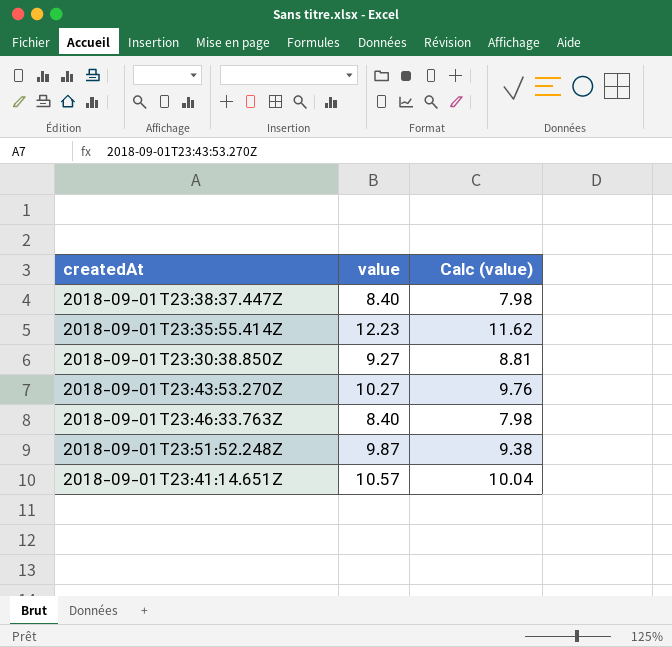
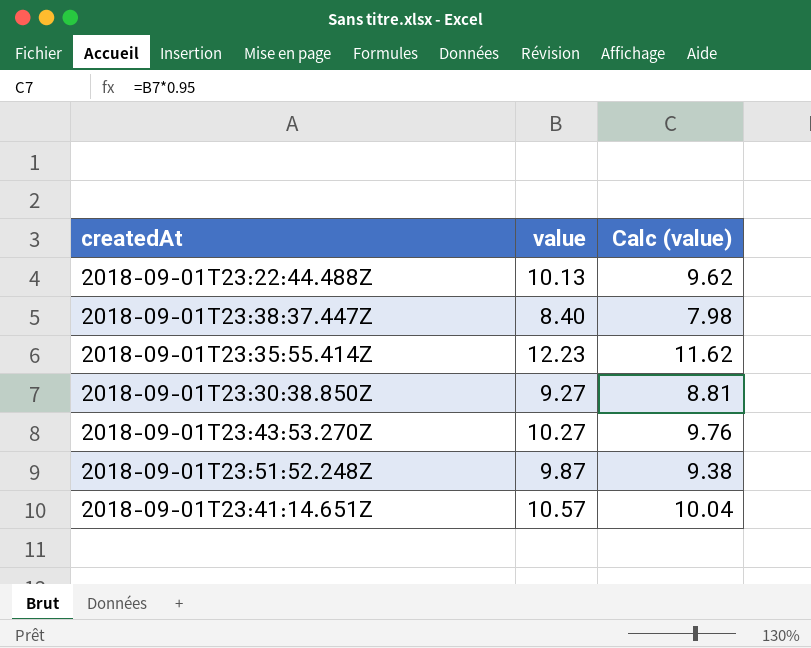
row 2018-09-01T23:46:33.763Z: 8.40 | 7.98 -> none
row 2018-09-01T23:22:44.488Z: none -> 10.13 | 9.62

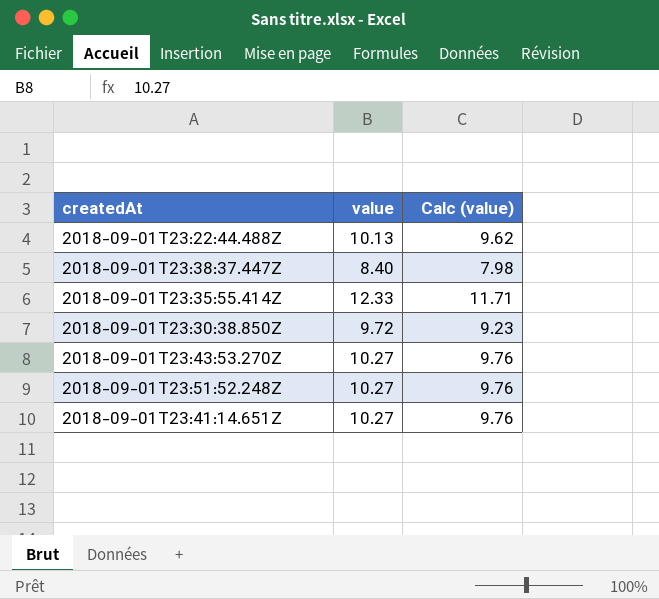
2018-09-01T23:35:55.414Z | value: 12.23 -> 12.33
2018-09-01T23:35:55.414Z | Calc (value): 11.62 -> 11.71
2018-09-01T23:30:38.850Z | value: 9.27 -> 9.72
2018-09-01T23:30:38.850Z | Calc (value): 8.81 -> 9.23
2018-09-01T23:51:52.248Z | value: 9.87 -> 10.27
2018-09-01T23:51:52.248Z | Calc (value): 9.38 -> 9.76
2018-09-01T23:41:14.651Z | value: 10.57 -> 10.27
2018-09-01T23:41:14.651Z | Calc (value): 10.04 -> 9.76

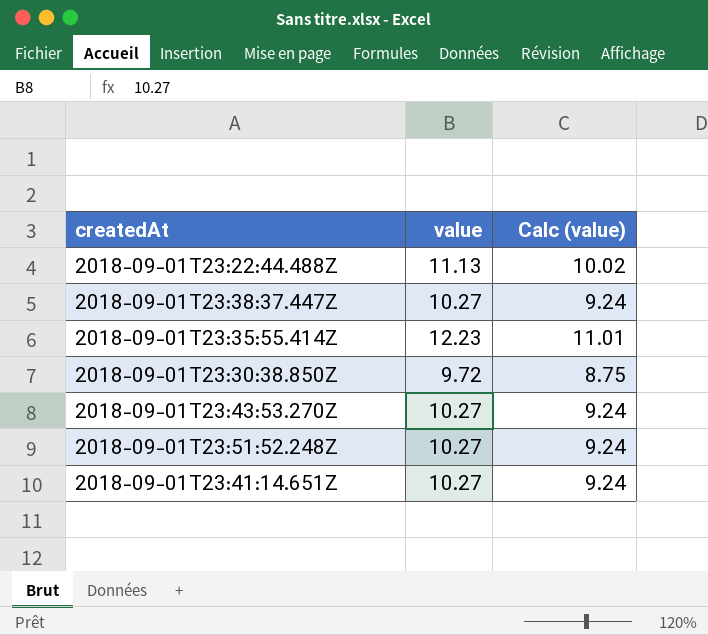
column Calc (value) | formula: [value] * 0.95 -> [value] * 0.9
2018-09-01T23:22:44.488Z | value: 10.13 -> 11.13
2018-09-01T23:38:37.447Z | value: 8.40 -> 10.27
2018-09-01T23:35:55.414Z | value: 12.33 -> 12.23

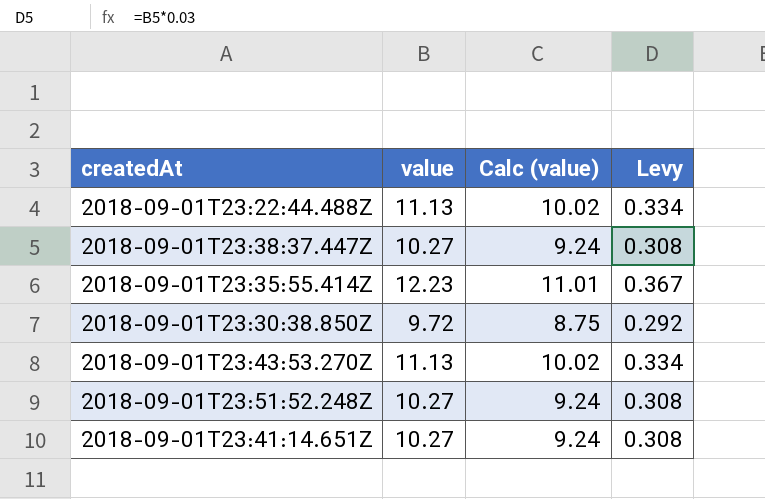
column Levy | formula: none -> [value] * 0.03
2018-09-01T23:43:53.270Z | value: 10.27 -> 11.13
2018-09-01T23:43:53.270Z | Calc (value): 9.24 -> 10.02

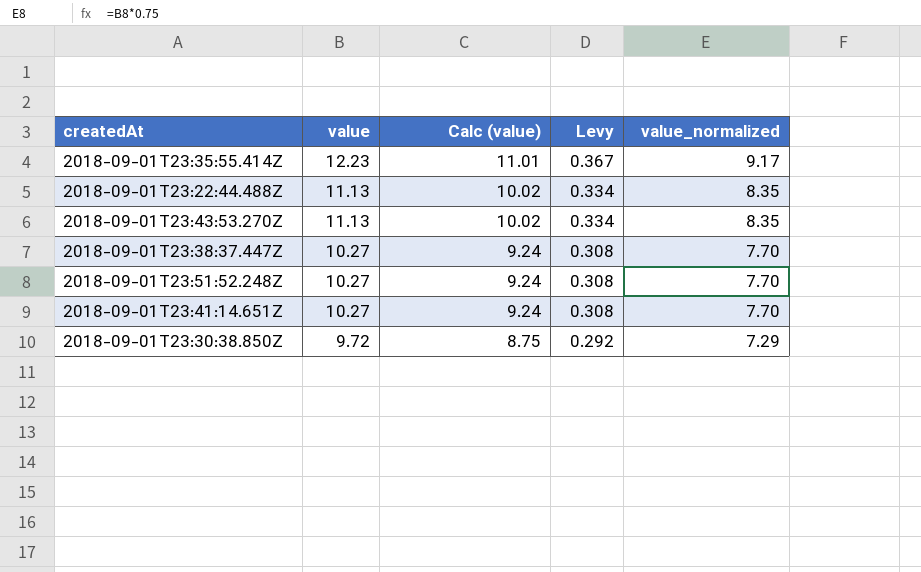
row order: none -> value descending
column value_normalized | formula: none -> [value] * 0.75

